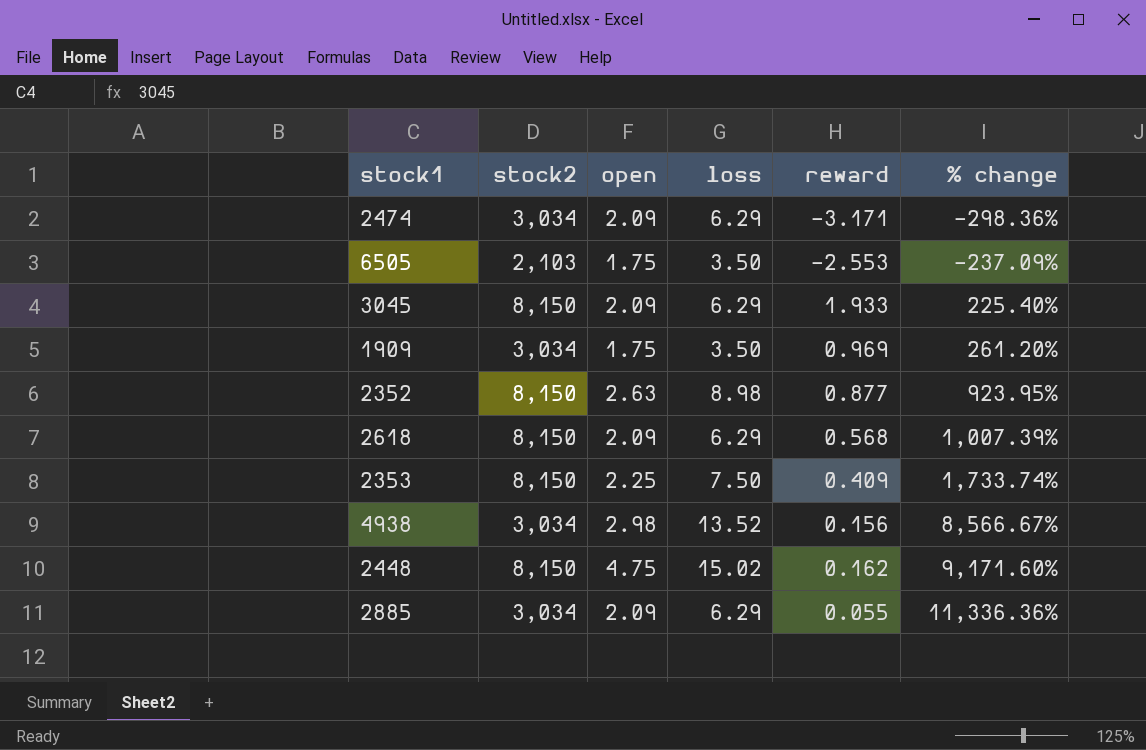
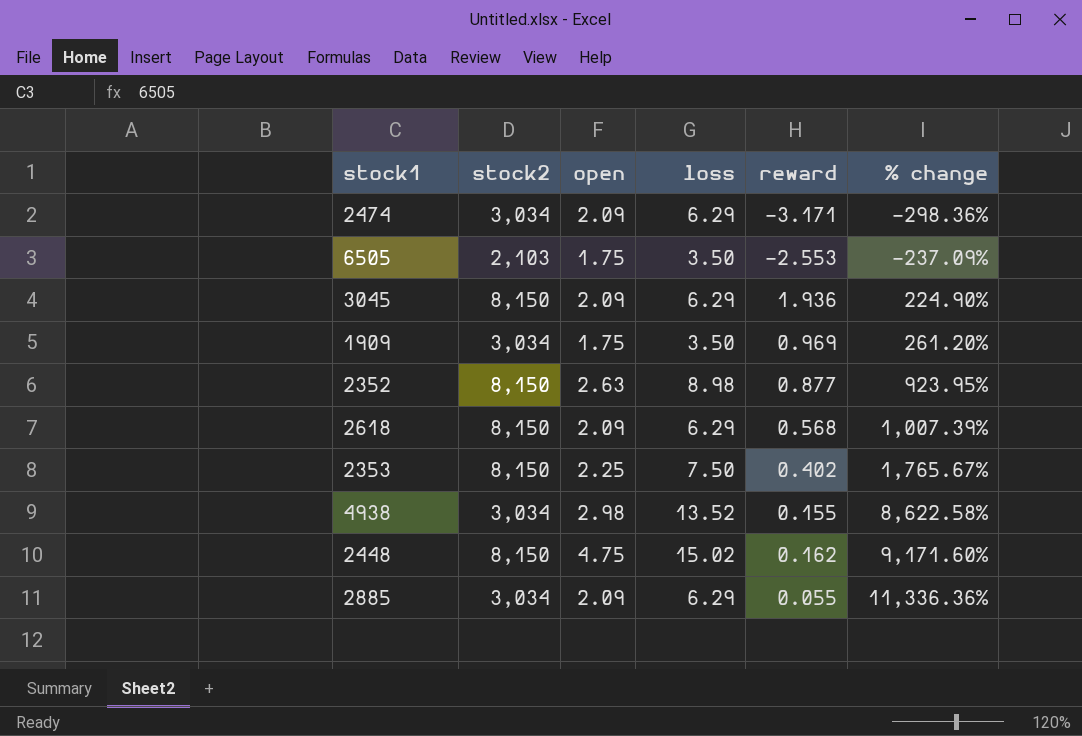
3045 | reward: 1.933 -> 1.936
3045 | % change: 225.40% -> 224.90%
2353 | reward: 0.409 -> 0.402
2353 | % change: 1,733.74% -> 1,765.67%
4938 | reward: 0.156 -> 0.155
4938 | % change: 8,566.67% -> 8,622.58%

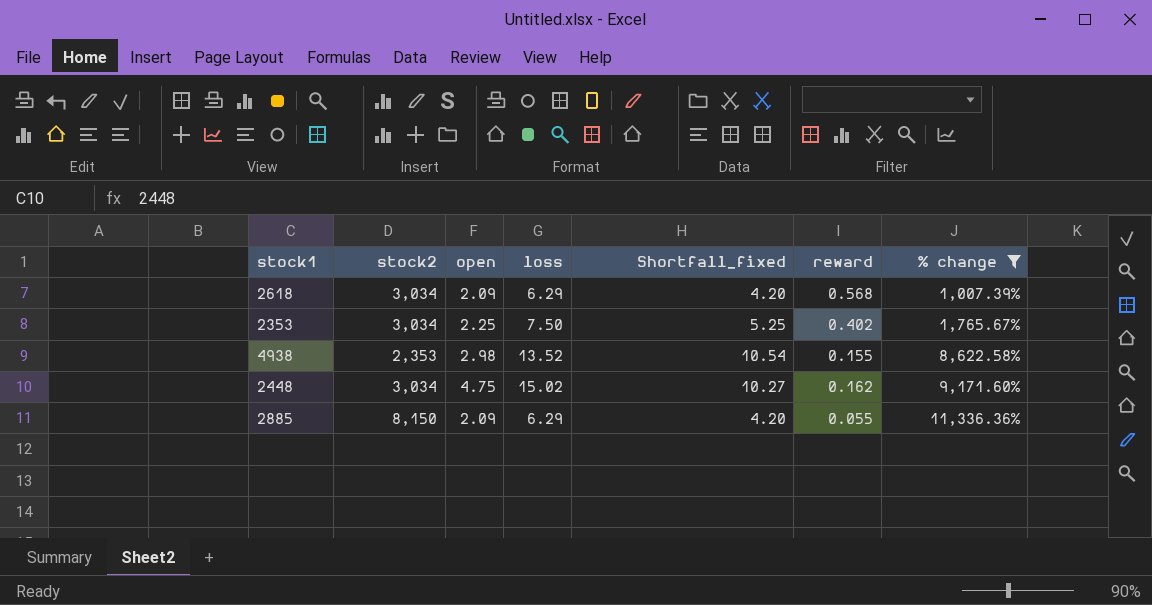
filter: none -> % change >= 1,007.39%
column Shortfall_fixed | formula: none -> [loss] - [open]
2618 | stock2: 8,150 -> 3,034
2353 | stock2: 8,150 -> 3,034
4938 | stock2: 3,034 -> 2,353
2448 | stock2: 8,150 -> 3,034
2885 | stock2: 3,034 -> 8,150

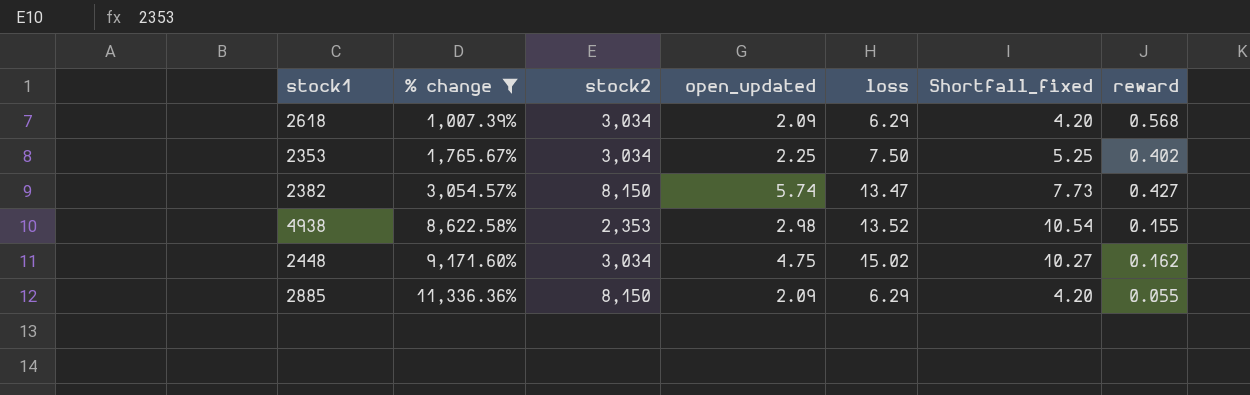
column % change | position: 7 -> 2
column name: open -> open_updated
row 2382: none -> 3,054.57% | 8,150 | 5.74 | 13.47 | 7.73 | 0.427

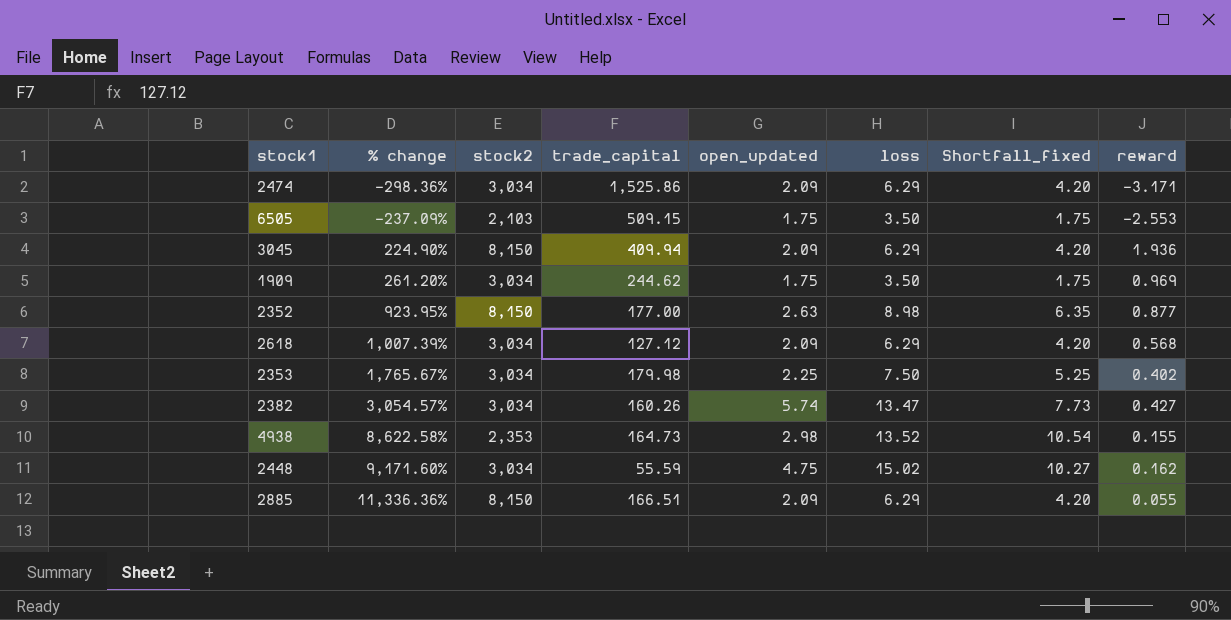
filter: % change >= 1,007.39% -> none
column trade_capital | position: none -> 4
2382 | stock2: 8,150 -> 3,034

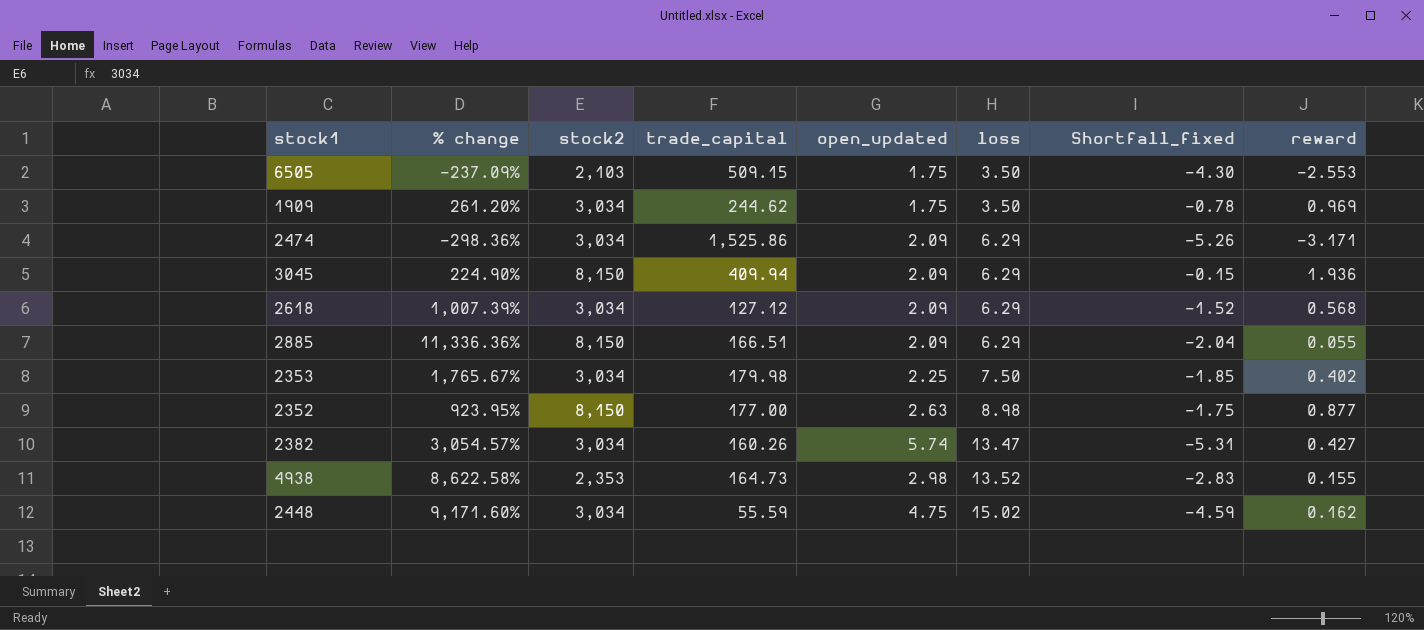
row order: % change ascending -> loss ascending
column Shortfall_fixed | formula: [loss] - [open_updated] -> [reward] - [open_updated]

